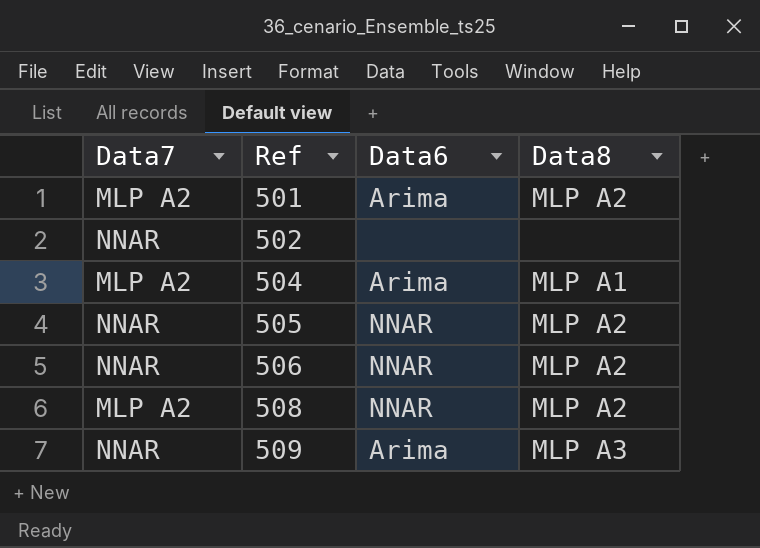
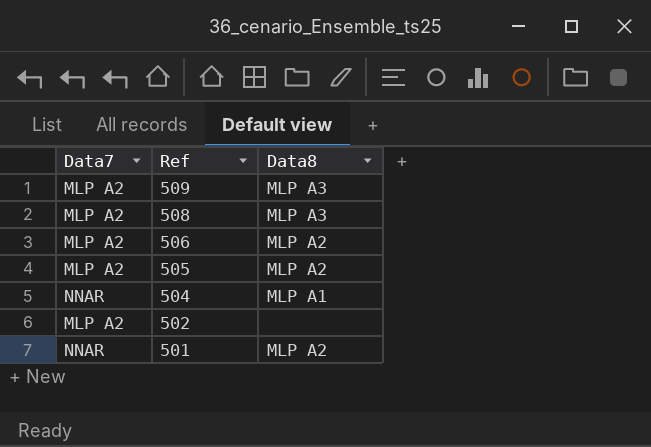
row order: Ref ascending -> Ref descending
column Data6 | position: 3 -> none
509 | Data7: NNAR -> MLP A2
508 | Data8: MLP A2 -> MLP A3
506 | Data7: NNAR -> MLP A2
505 | Data7: NNAR -> MLP A2
504 | Data7: MLP A2 -> NNAR
502 | Data7: NNAR -> MLP A2
501 | Data7: MLP A2 -> NNAR

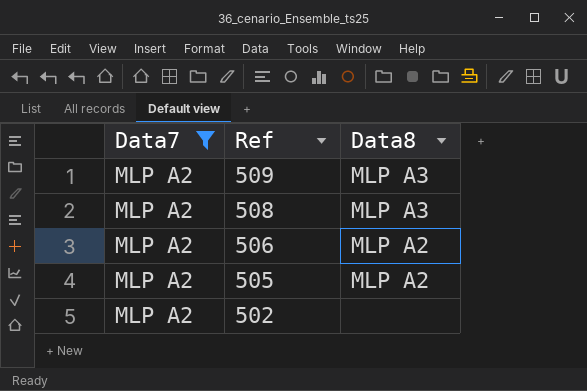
filter: none -> Data7 = MLP A2

